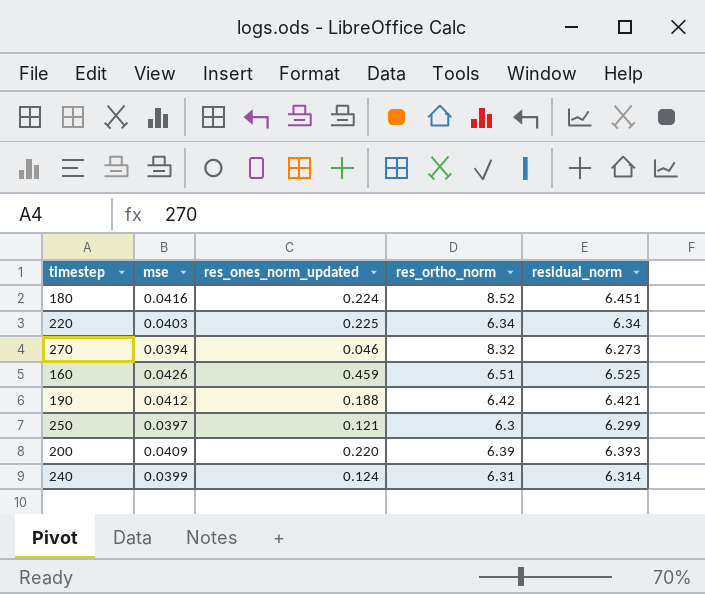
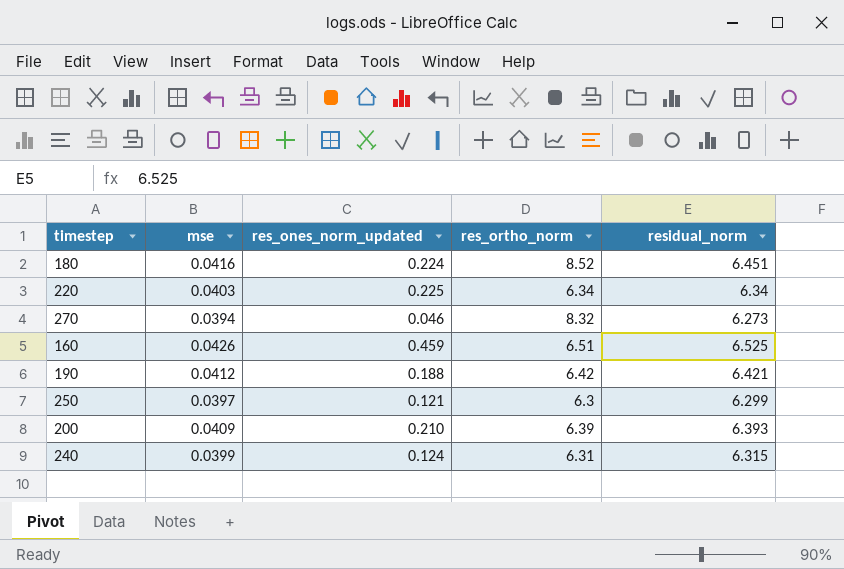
200 | res_ones_norm_updated: 0.220 -> 0.210
240 | residual_norm: 6.314 -> 6.315

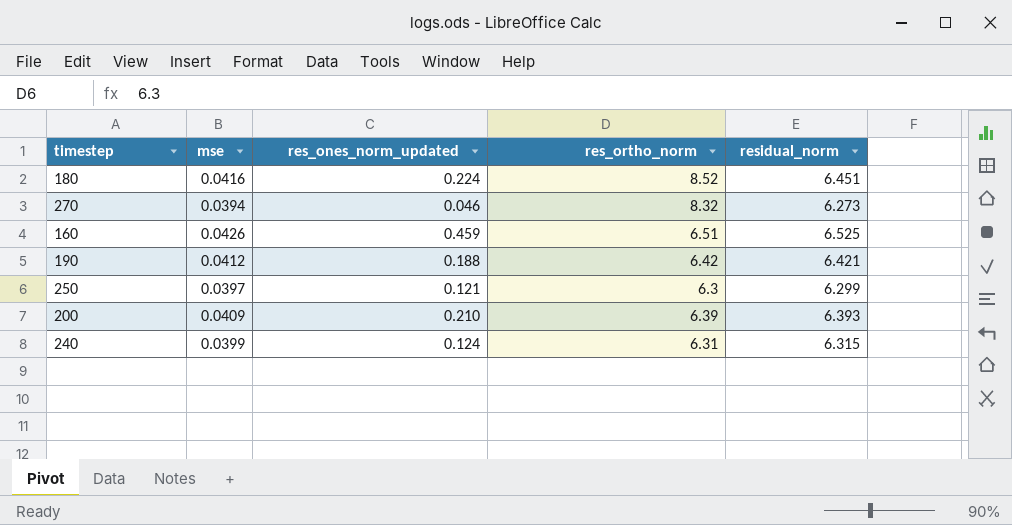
row 220: 0.0403 | 0.225 | 6.34 | 6.34 -> none

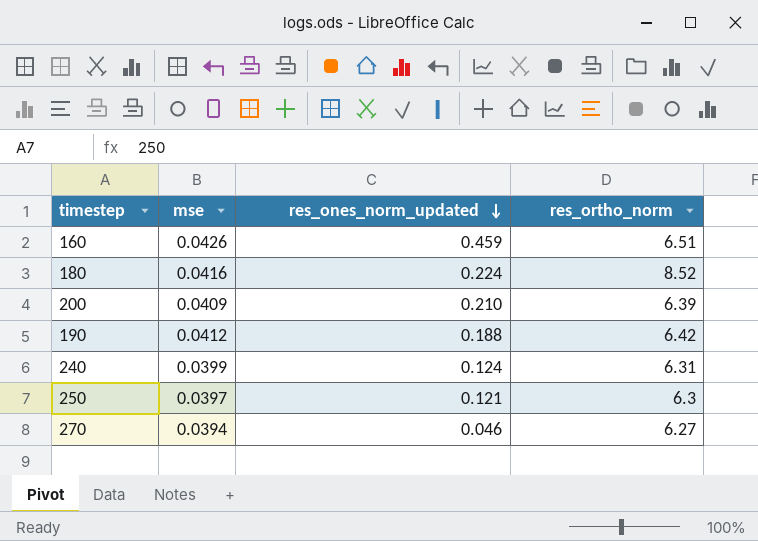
row order: none -> res_ones_norm_updated descending
column residual_norm | position: 5 -> none
270 | res_ortho_norm: 8.32 -> 6.27

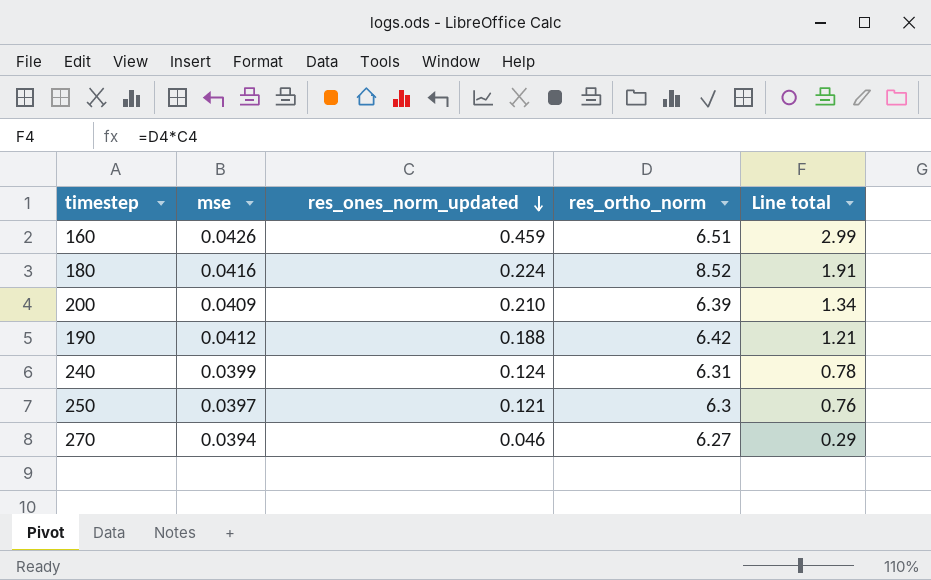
column Line total | formula: none -> [res_ones_norm_updated] * [res_ortho_norm]

